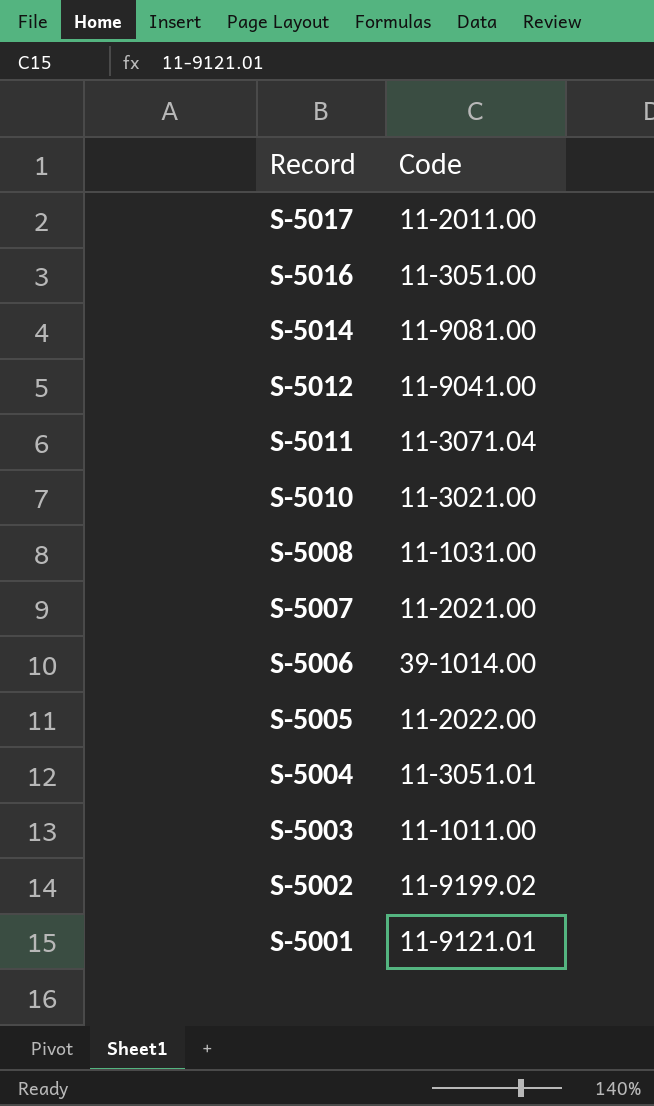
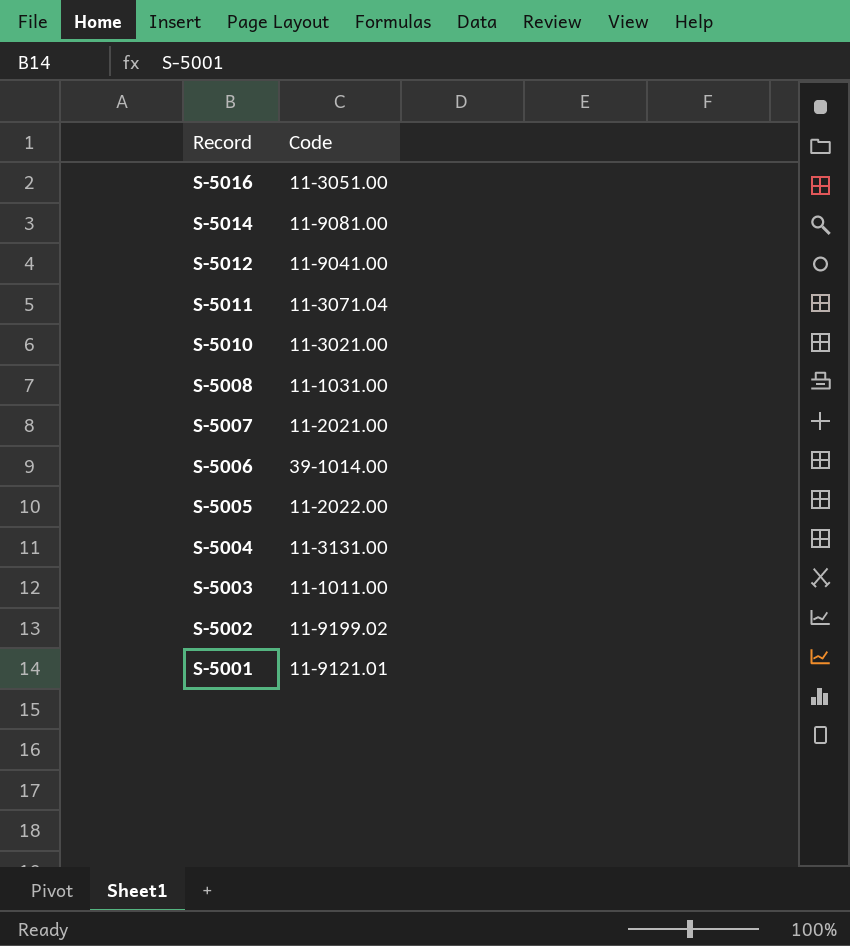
row S-5017: 11-2011.00 -> none
S-5004 | Code: 11-3051.01 -> 11-3131.00

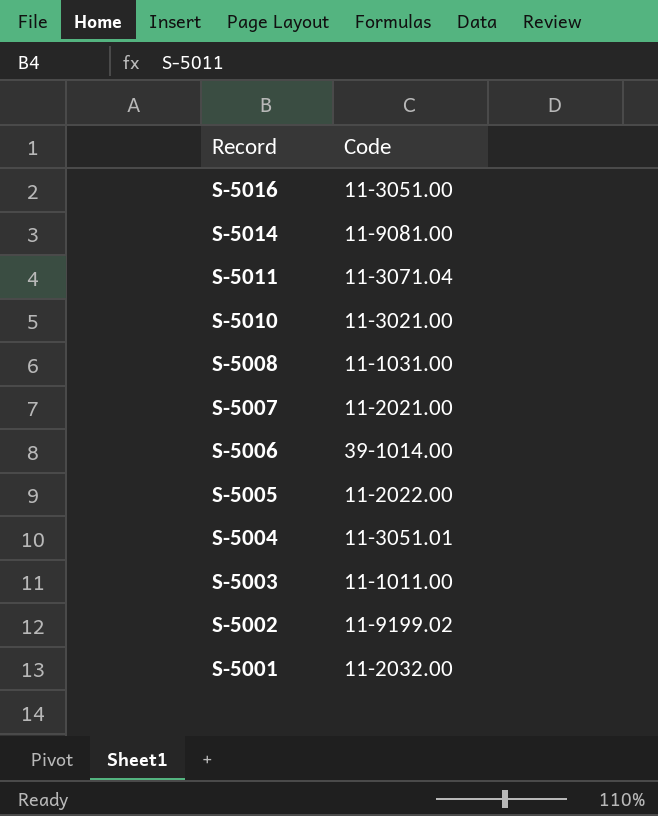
row S-5012: 11-9041.00 -> none
S-5004 | Code: 11-3131.00 -> 11-3051.01
S-5001 | Code: 11-9121.01 -> 11-2032.00

